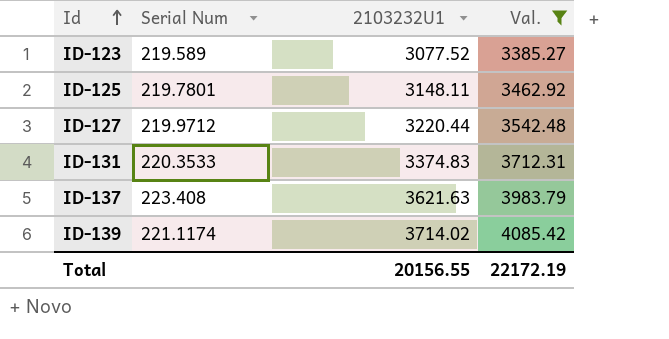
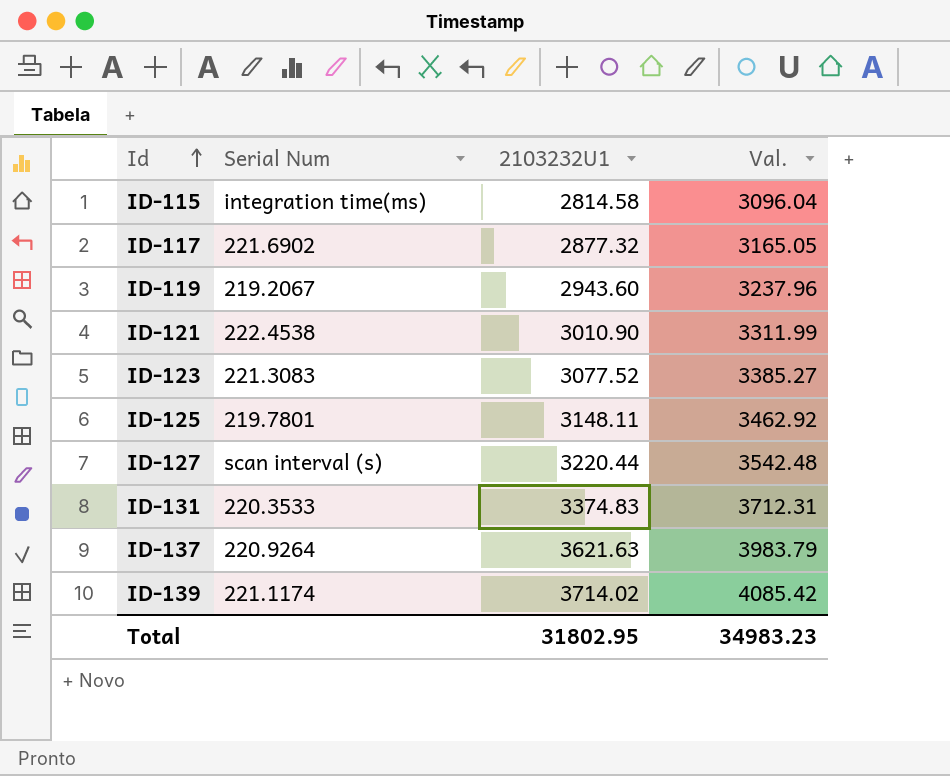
filter: Val. >= 3385.27 -> none
ID-123 | Serial Num: 219.589 -> 221.3083
ID-127 | Serial Num: 219.9712 -> scan interval (s)
ID-137 | Serial Num: 223.408 -> 220.9264
Total | 2103232U1: 20156.55 -> 31802.95
Total | Val.: 22172.19 -> 34983.23

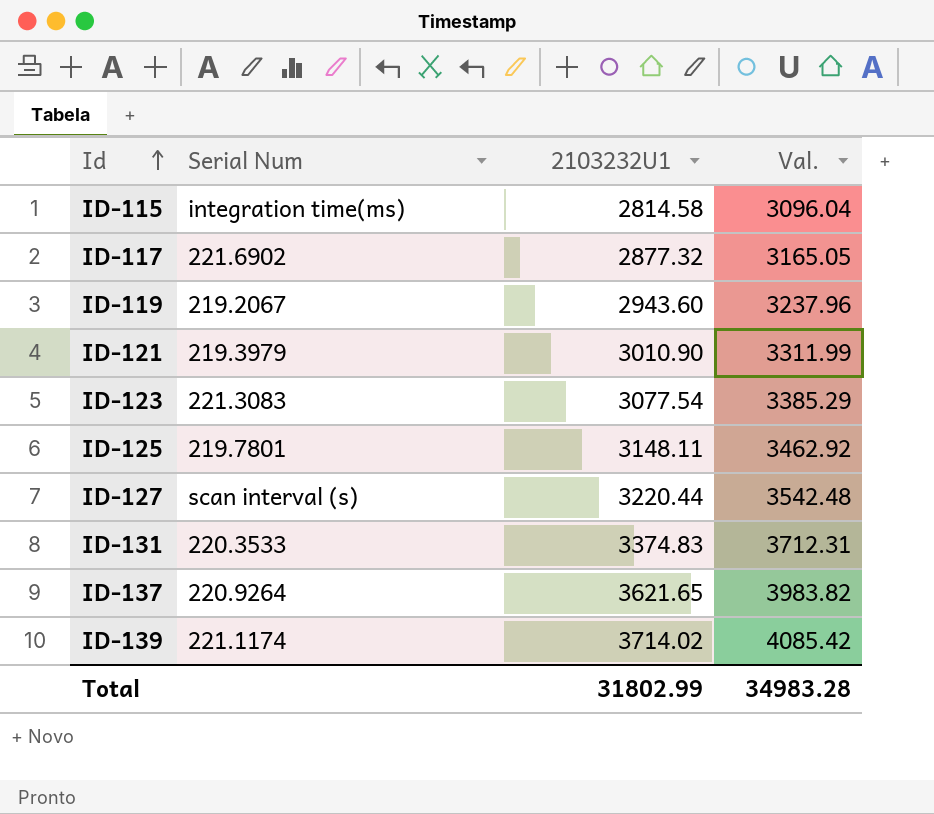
ID-121 | Serial Num: 222.4538 -> 219.3979
ID-123 | 2103232U1: 3077.52 -> 3077.54
ID-123 | Val.: 3385.27 -> 3385.29
ID-137 | 2103232U1: 3621.63 -> 3621.65
ID-137 | Val.: 3983.79 -> 3983.82
Total | 2103232U1: 31802.95 -> 31802.99
Total | Val.: 34983.23 -> 34983.28

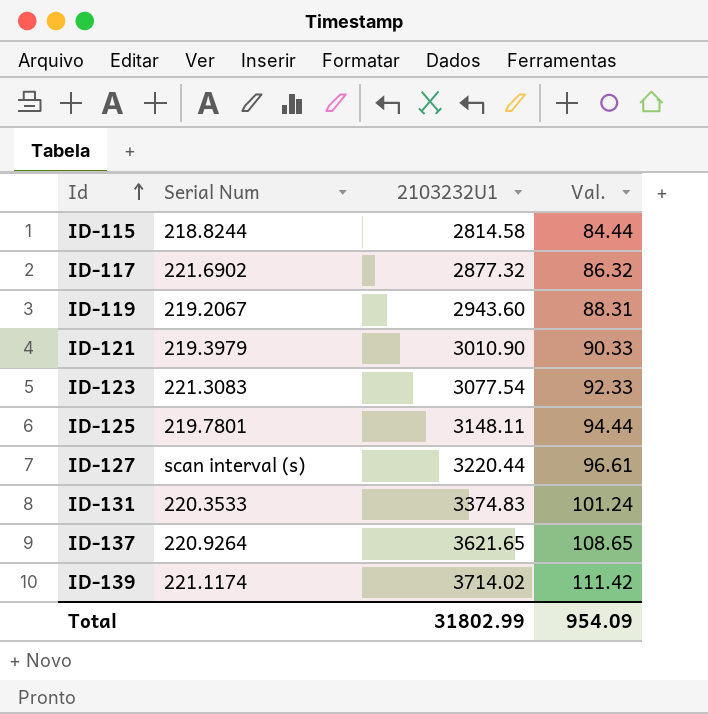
column Val. | formula: [2103232U1] * 1.1 -> [2103232U1] * 0.03
ID-115 | Serial Num: integration time(ms) -> 218.8244
Total | Val.: 34983.28 -> 954.09

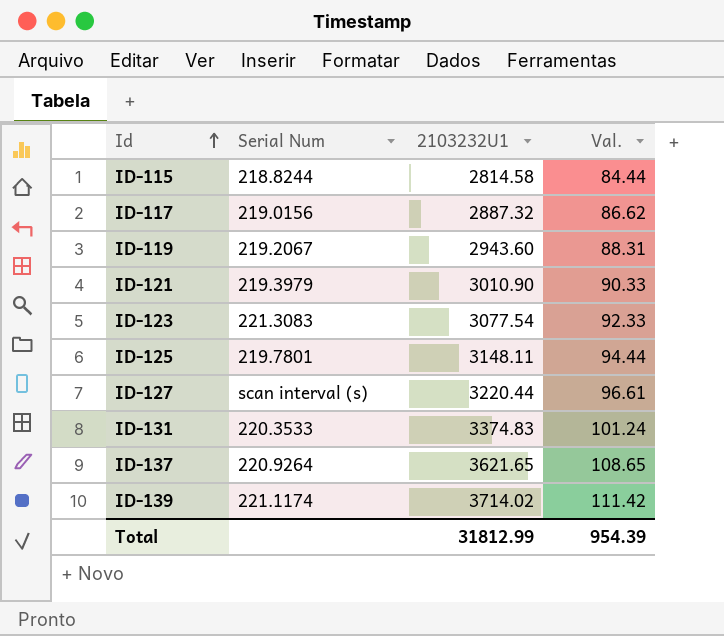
ID-117 | Serial Num: 221.6902 -> 219.0156
ID-117 | 2103232U1: 2877.32 -> 2887.32
ID-117 | Val.: 86.32 -> 86.62
Total | 2103232U1: 31802.99 -> 31812.99
Total | Val.: 954.09 -> 954.39

